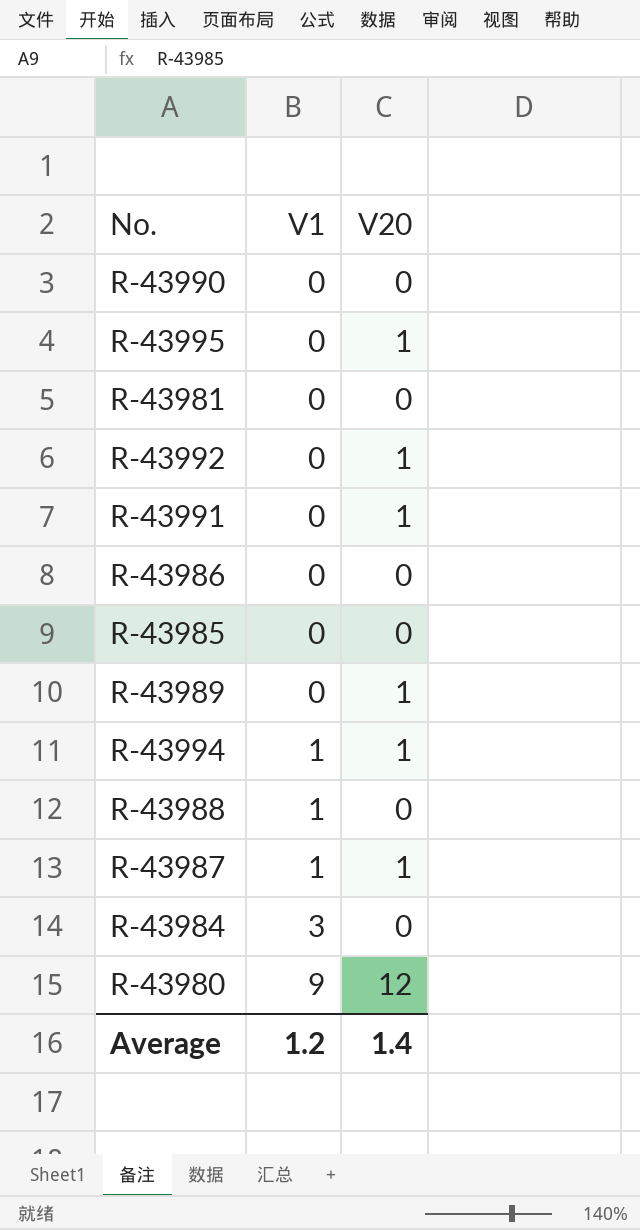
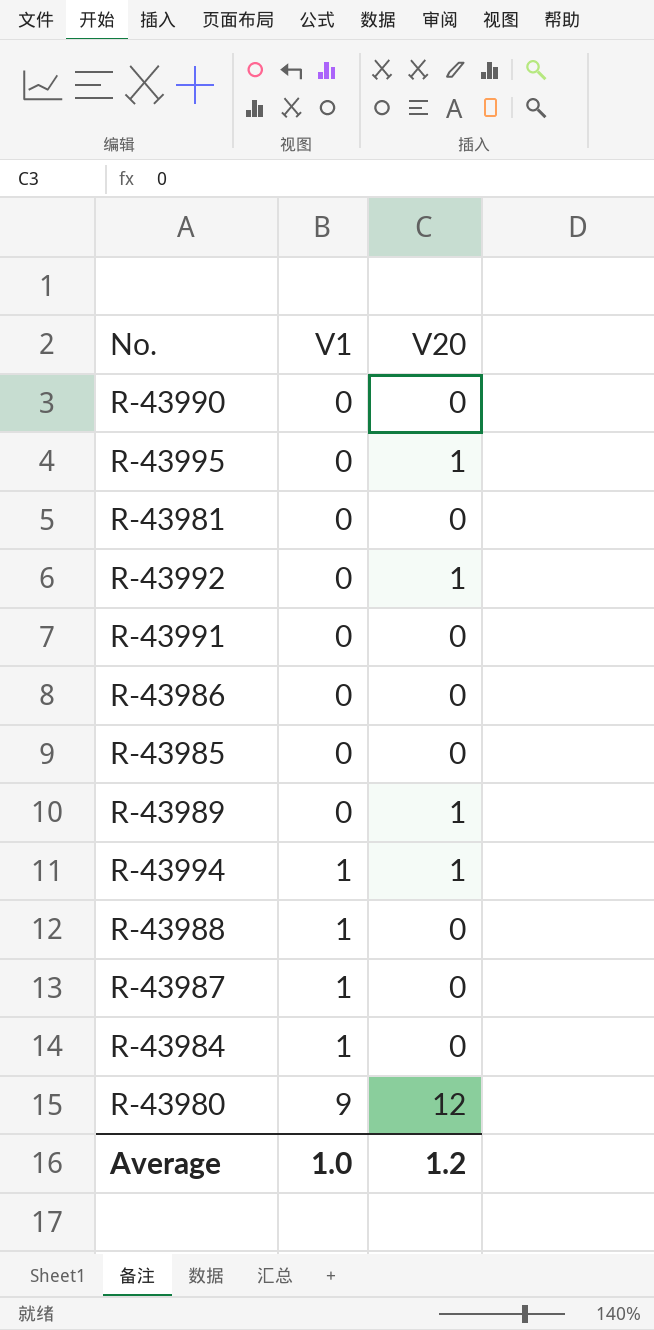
R-43991 | V20: 1 -> 0
R-43987 | V20: 1 -> 0
R-43984 | V1: 3 -> 1
Average | V1: 1.2 -> 1.0
Average | V20: 1.4 -> 1.2

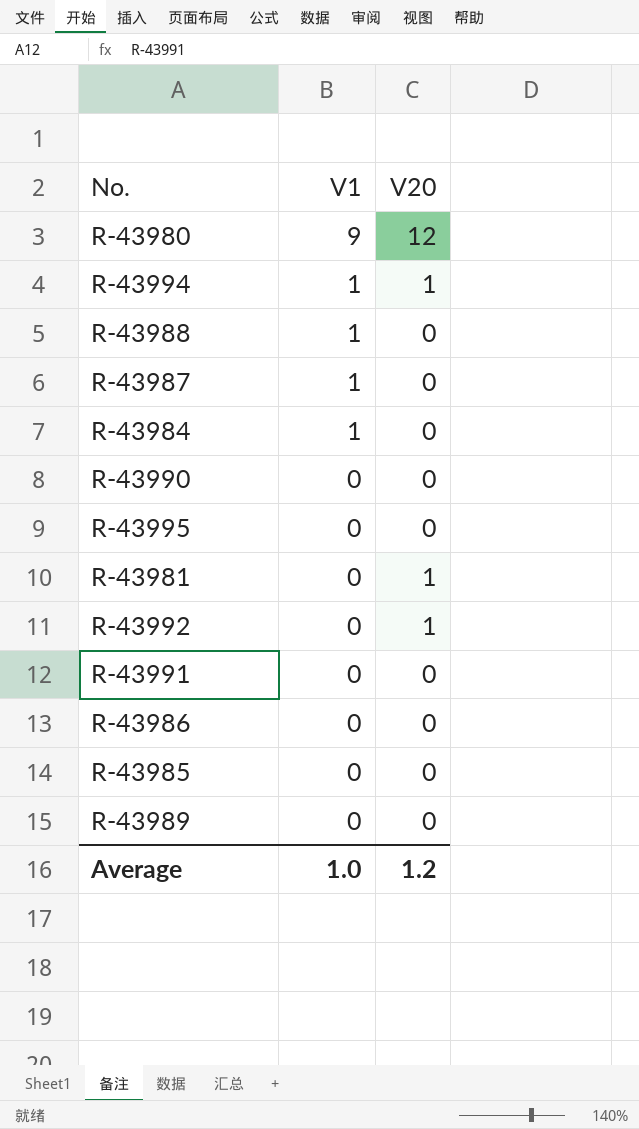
row order: V1 ascending -> V1 descending
R-43995 | V20: 1 -> 0
R-43981 | V20: 0 -> 1
R-43989 | V20: 1 -> 0

